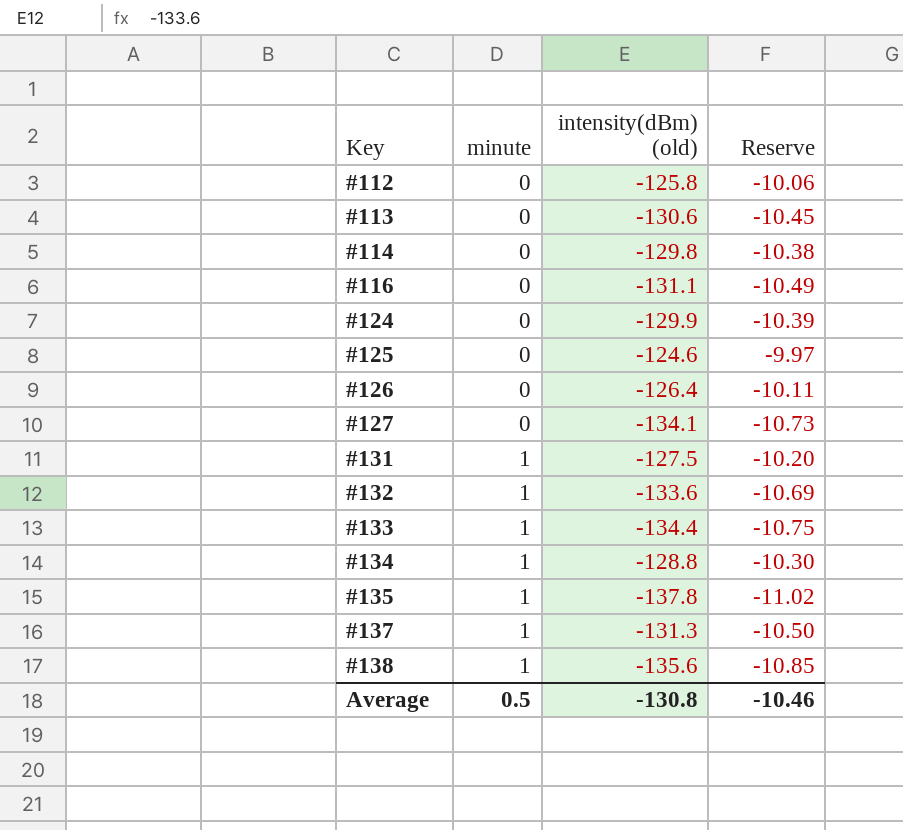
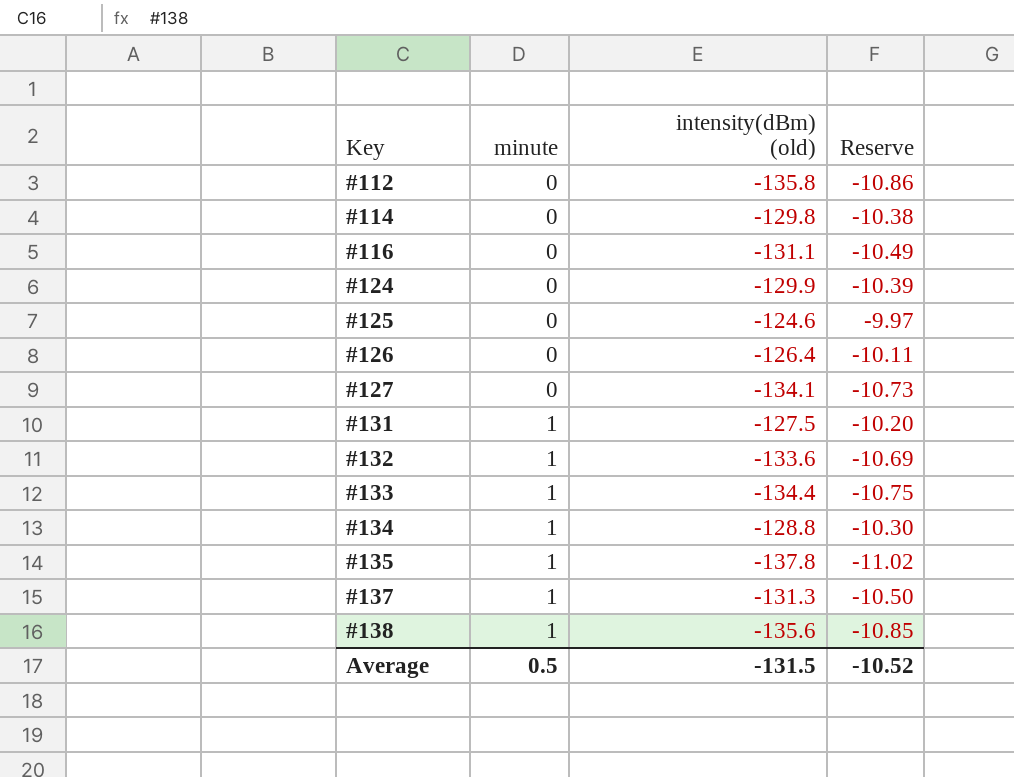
row #113: 0 | -130.6 | -10.45 -> none
#112 | intensity(dBm) (old): -125.8 -> -135.8
#112 | Reserve: -10.06 -> -10.86
Average | intensity(dBm) (old): -130.8 -> -131.5
Average | Reserve: -10.46 -> -10.52

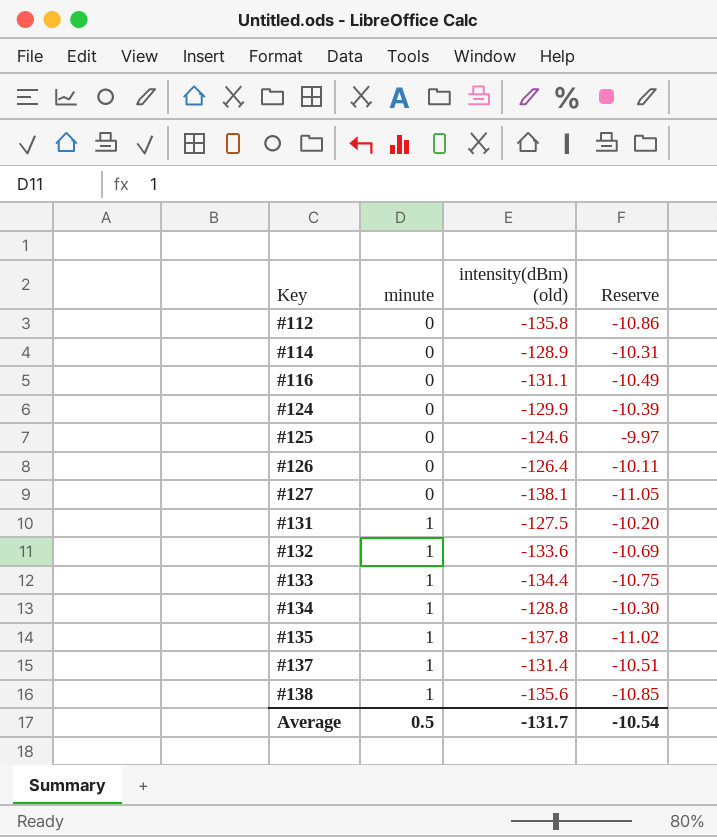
#114 | intensity(dBm) (old): -129.8 -> -128.9
#114 | Reserve: -10.38 -> -10.31
#127 | intensity(dBm) (old): -134.1 -> -138.1
#127 | Reserve: -10.73 -> -11.05
#137 | intensity(dBm) (old): -131.3 -> -131.4
#137 | Reserve: -10.50 -> -10.51
Average | intensity(dBm) (old): -131.5 -> -131.7
Average | Reserve: -10.52 -> -10.54

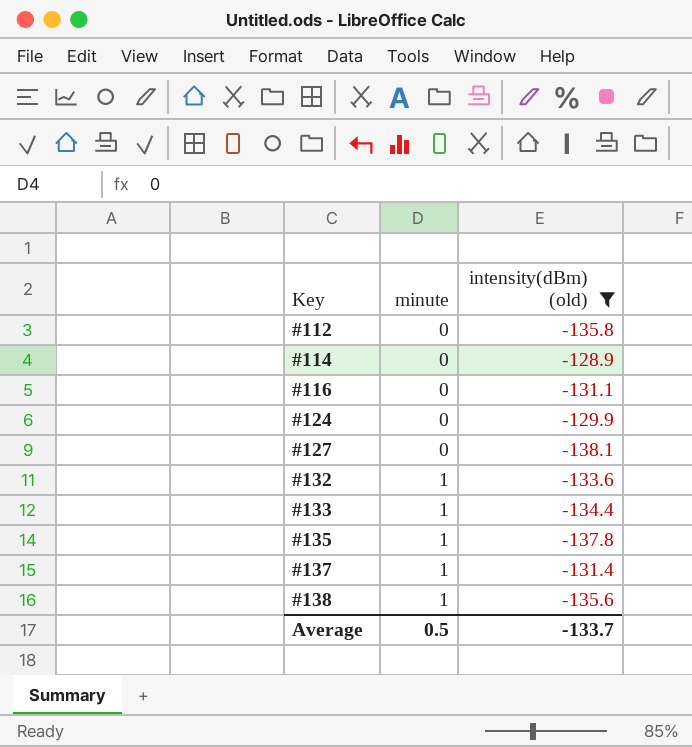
filter: none -> intensity(dBm) (old) <= -128.9
column Reserve | formula: [intensity(dBm) (old)] * 0.08 -> none
Average | intensity(dBm) (old): -131.7 -> -133.7

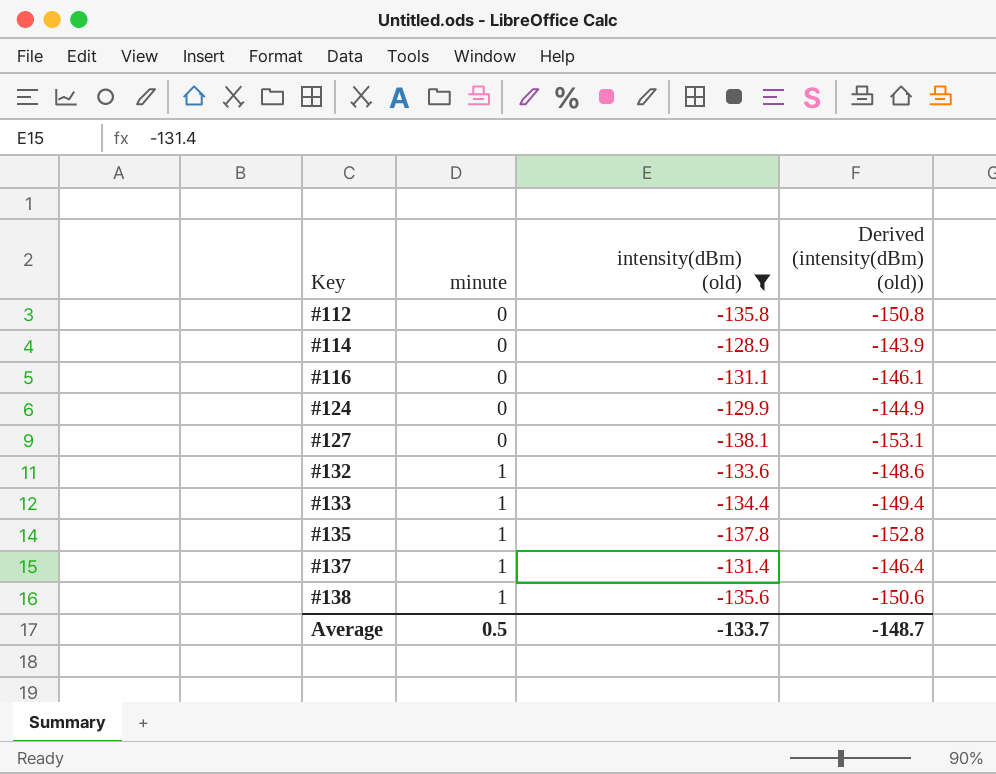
column Derived (intensity(dBm) (old)) | formula: none -> [intensity(dBm) (old)] - 15

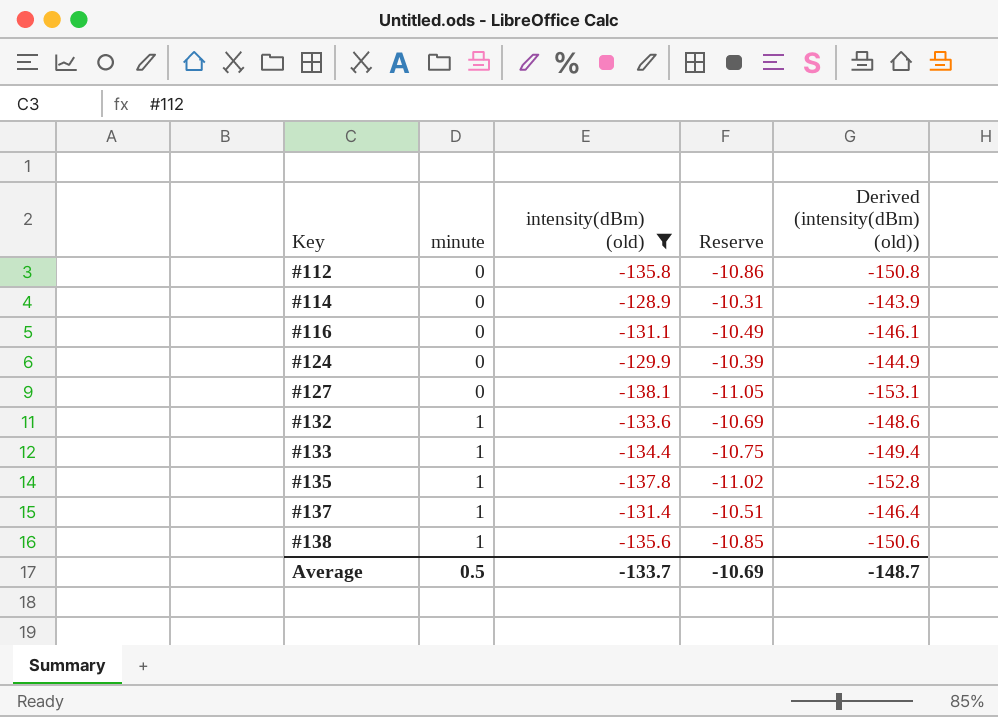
column Reserve | formula: none -> [intensity(dBm) (old)] * 0.08

